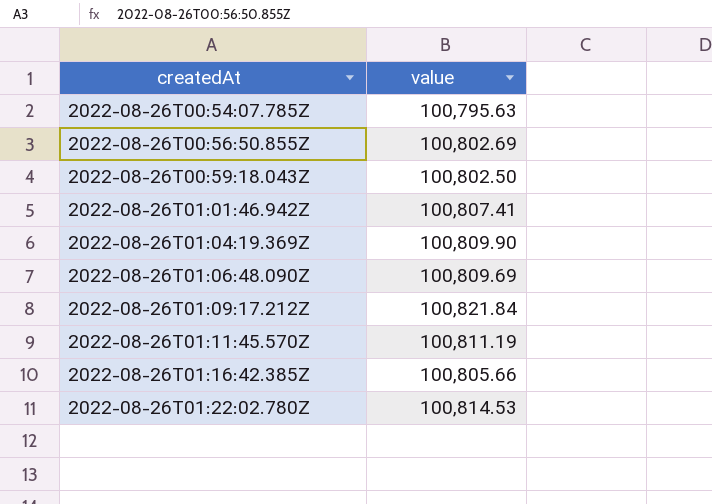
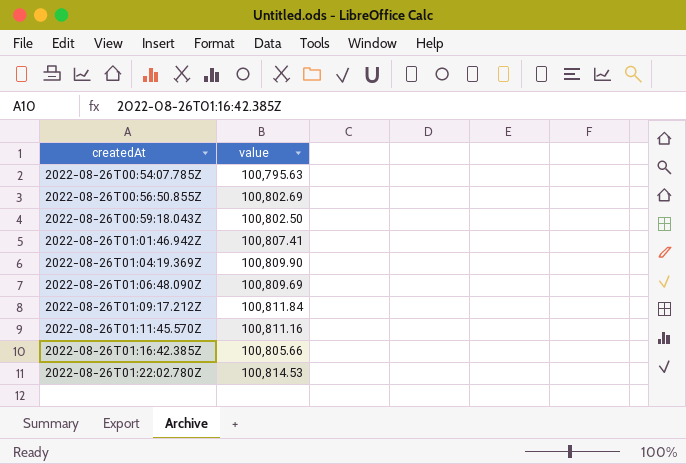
2022-08-26T01:09:17.212Z | value: 100,821.84 -> 100,811.84
2022-08-26T01:11:45.570Z | value: 100,811.19 -> 100,811.16

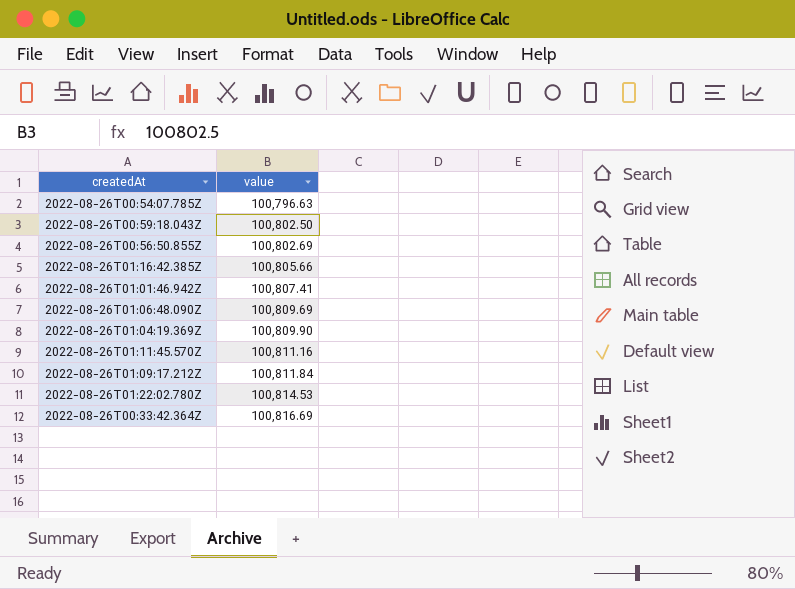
row order: createdAt ascending -> value ascending
2022-08-26T00:54:07.785Z | value: 100,795.63 -> 100,796.63
row 2022-08-26T00:33:42.364Z: none -> 100,816.69

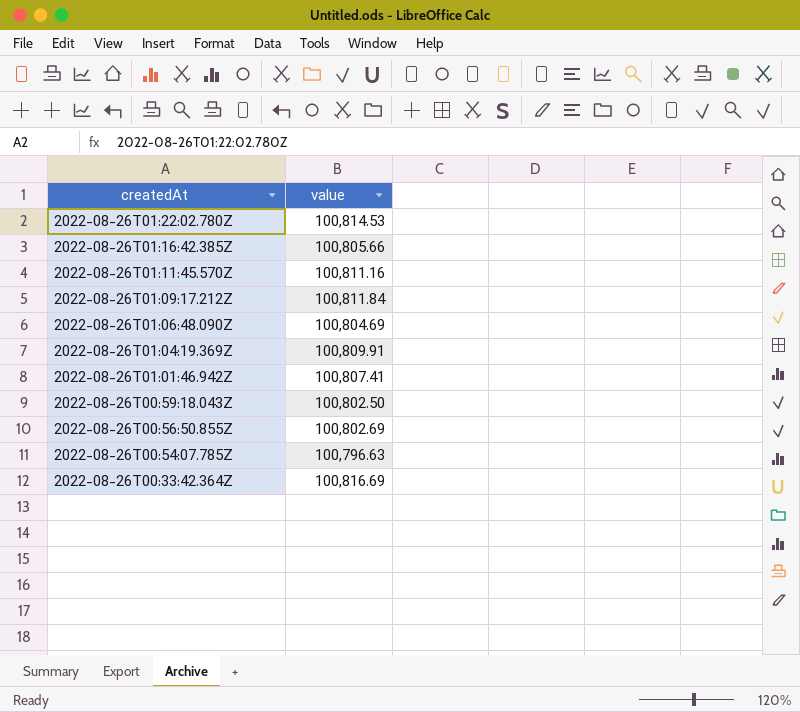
row order: value ascending -> createdAt descending
2022-08-26T01:06:48.090Z | value: 100,809.69 -> 100,804.69
2022-08-26T01:04:19.369Z | value: 100,809.90 -> 100,809.91

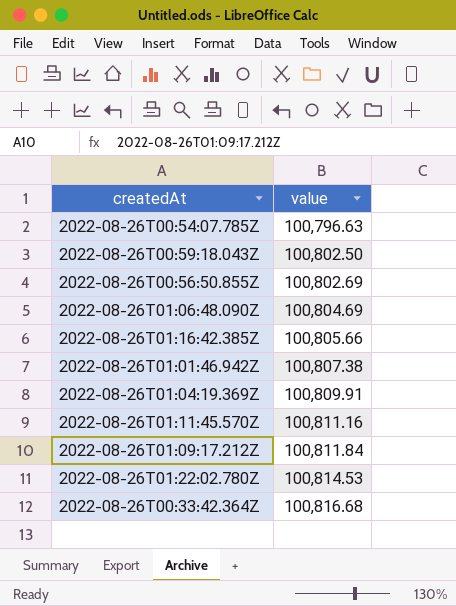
row order: createdAt descending -> value ascending
2022-08-26T01:01:46.942Z | value: 100,807.41 -> 100,807.38
2022-08-26T00:33:42.364Z | value: 100,816.69 -> 100,816.68

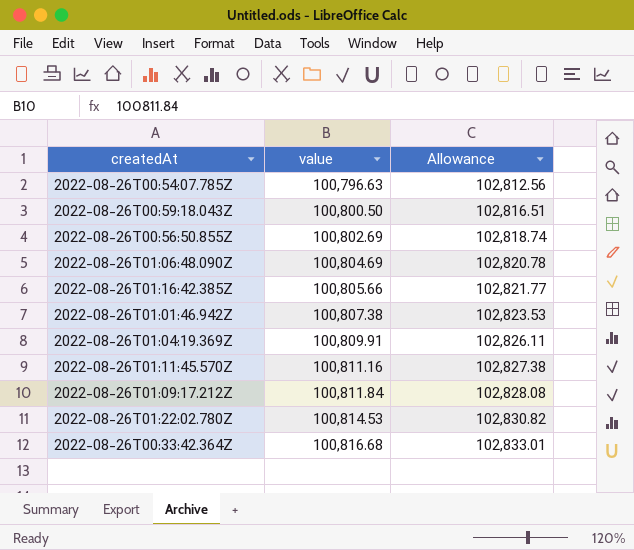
column Allowance | formula: none -> [value] * 1.02
2022-08-26T00:59:18.043Z | value: 100,802.50 -> 100,800.50

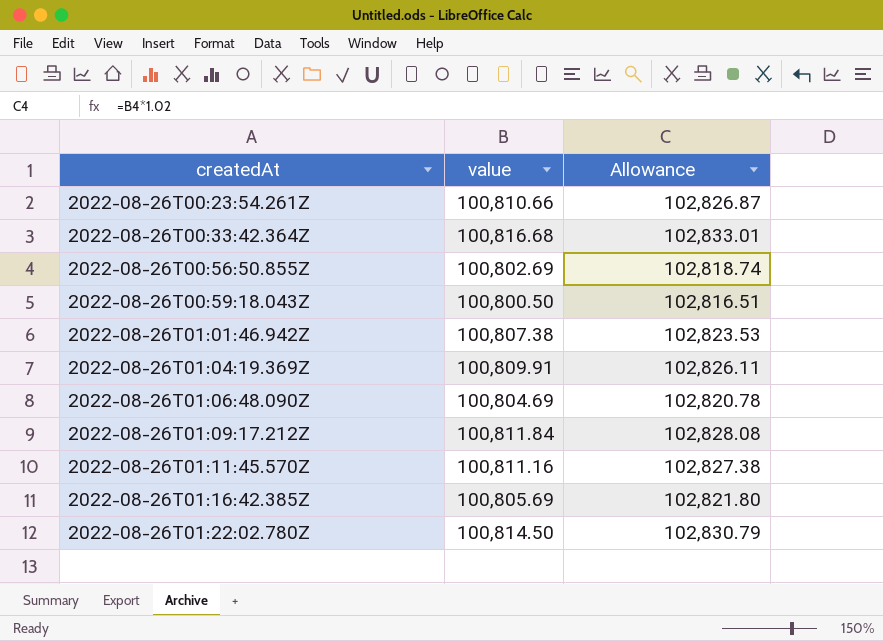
row order: value ascending -> createdAt ascending
row 2022-08-26T00:54:07.785Z: 100,796.63 | 102,812.56 -> none
row 2022-08-26T00:23:54.261Z: none -> 100,810.66 | 102,826.87
2022-08-26T01:16:42.385Z | value: 100,805.66 -> 100,805.69
2022-08-26T01:16:42.385Z | Allowance: 102,821.77 -> 102,821.80
2022-08-26T01:22:02.780Z | value: 100,814.53 -> 100,814.50
2022-08-26T01:22:02.780Z | Allowance: 102,830.82 -> 102,830.79

